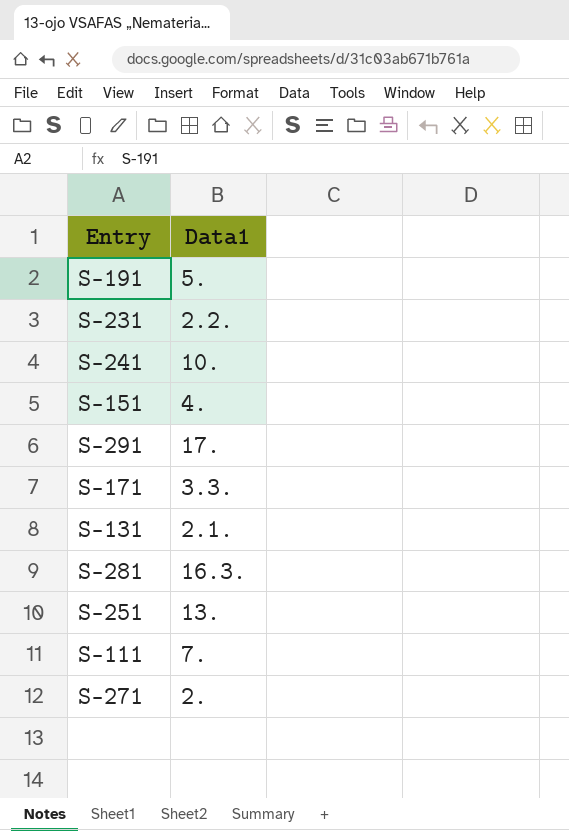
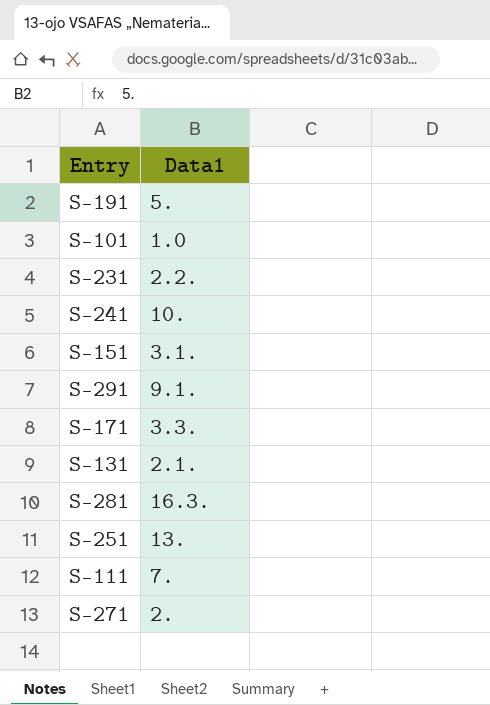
row S-101: none -> 1.0
S-151 | Data1: 4. -> 3.1.
S-291 | Data1: 17. -> 9.1.

